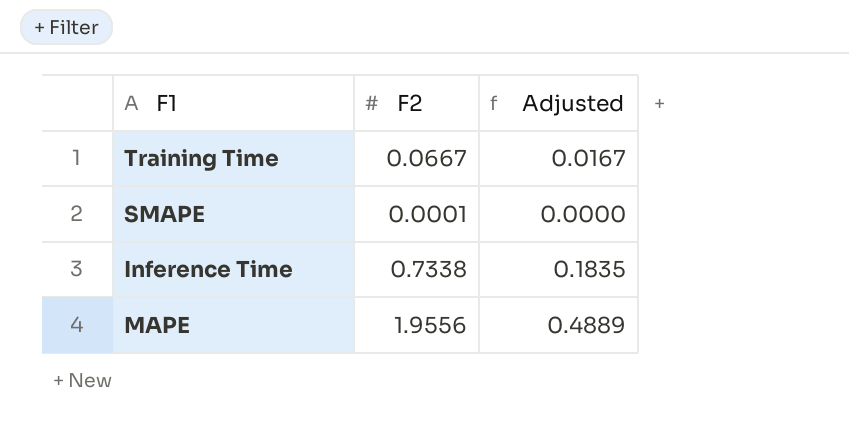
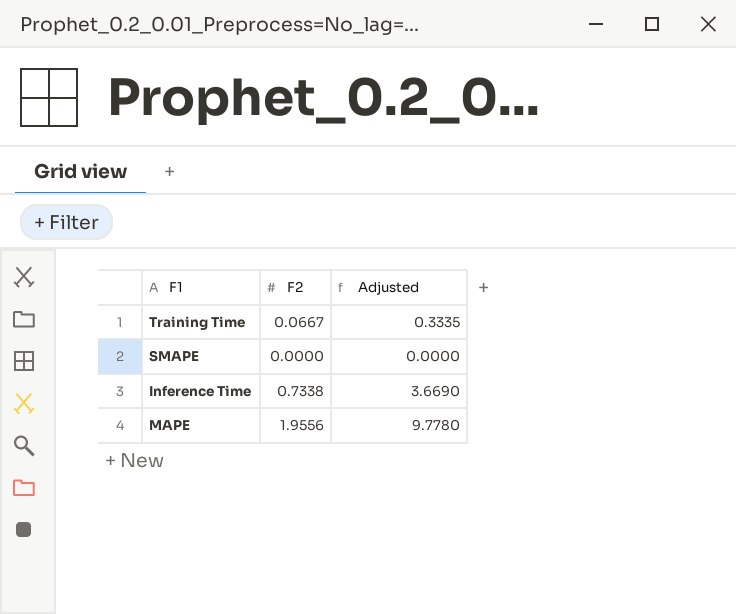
column Adjusted | formula: [F2] * 0.25 -> [F2] * 5
SMAPE | F2: 0.0001 -> 0.0000

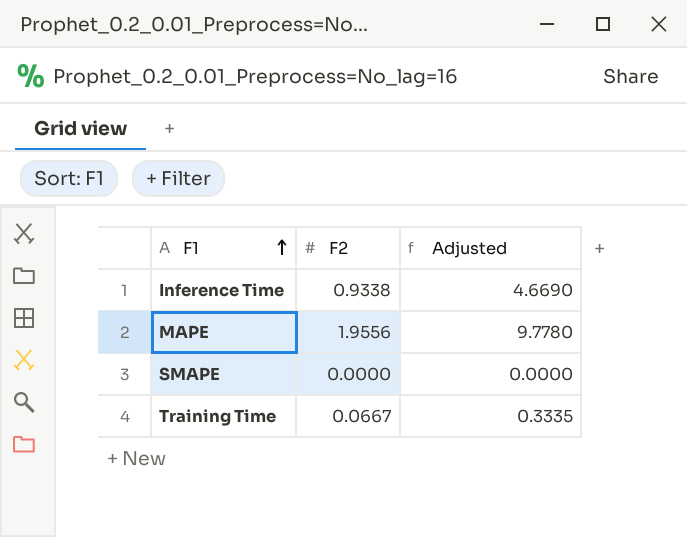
row order: none -> F1 ascending
Inference Time | F2: 0.7338 -> 0.9338
Inference Time | Adjusted: 3.6690 -> 4.6690

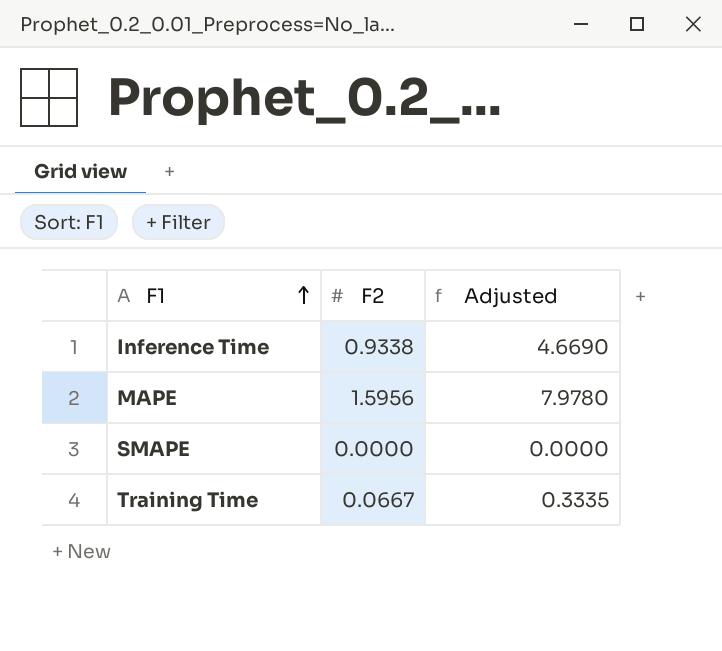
MAPE | F2: 1.9556 -> 1.5956
MAPE | Adjusted: 9.7780 -> 7.9780

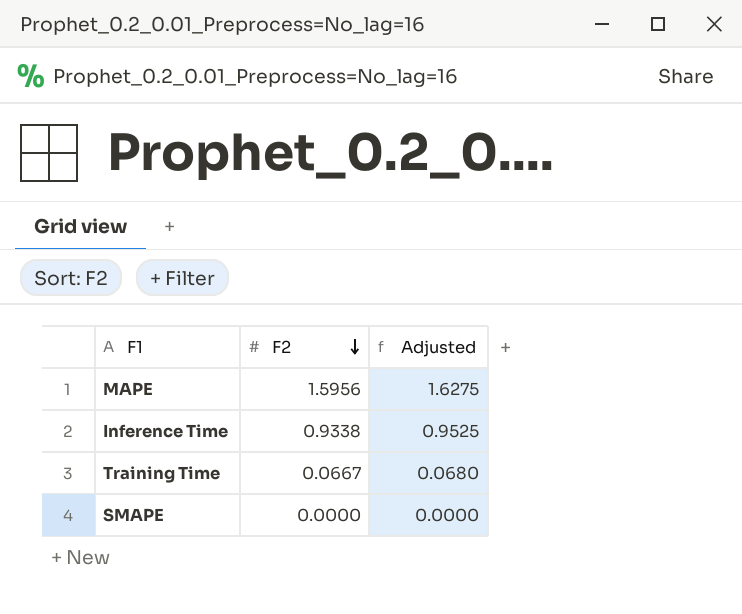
row order: F1 ascending -> F2 descending
column Adjusted | formula: [F2] * 5 -> [F2] * 1.02

